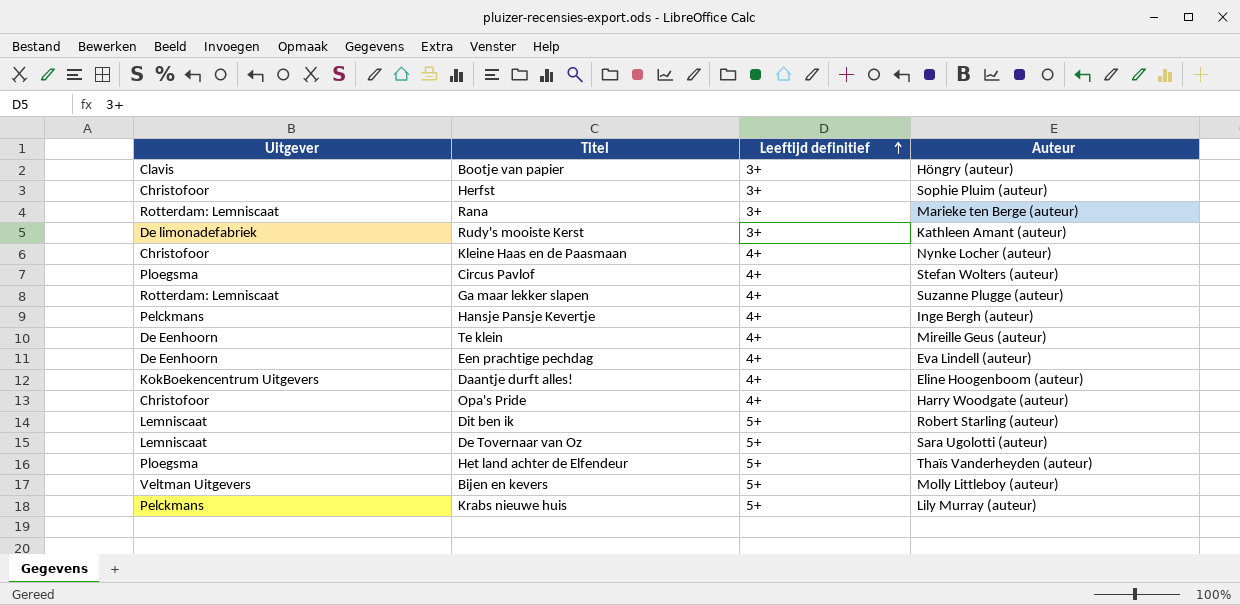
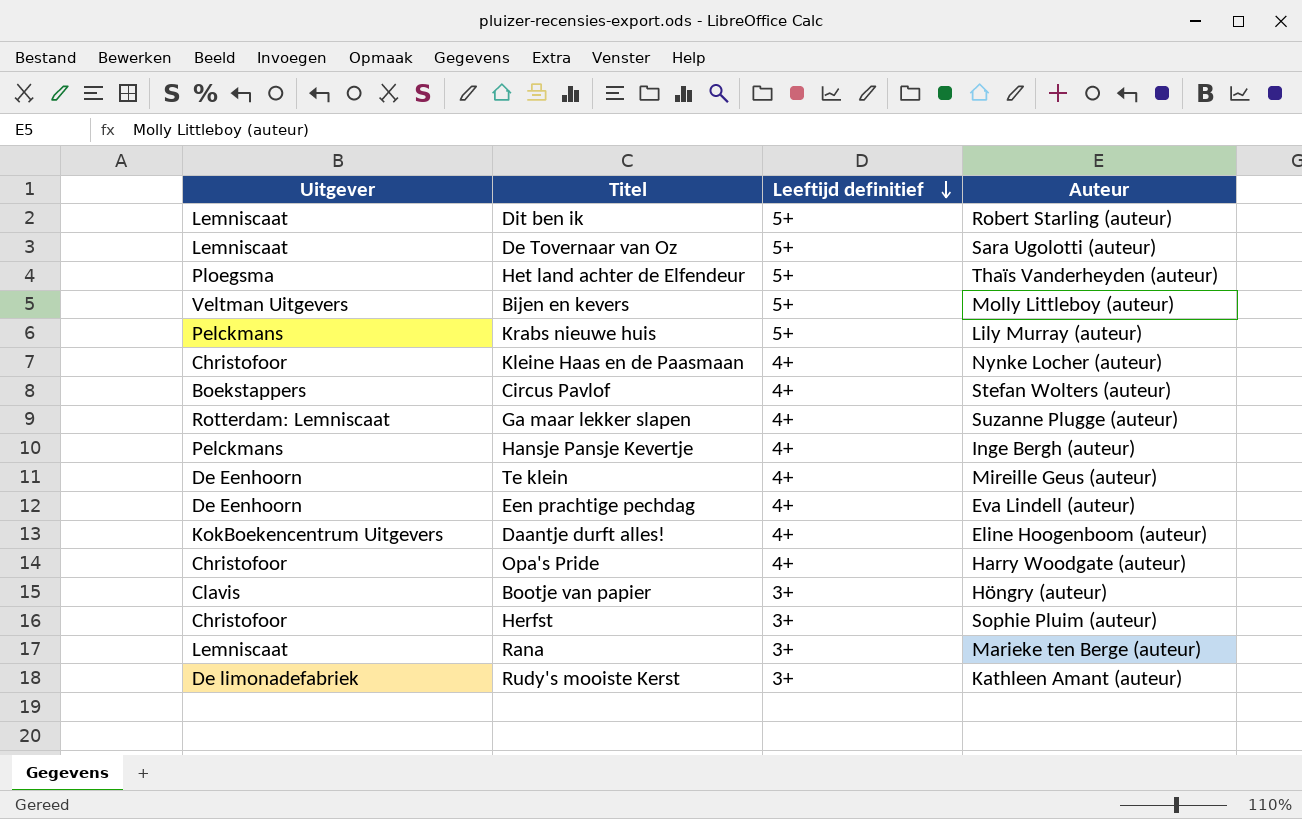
row order: Leeftijd definitief ascending -> Leeftijd definitief descending
Circus Pavlof | Uitgever: Ploegsma -> Boekstappers
Rana | Uitgever: Rotterdam: Lemniscaat -> Lemniscaat

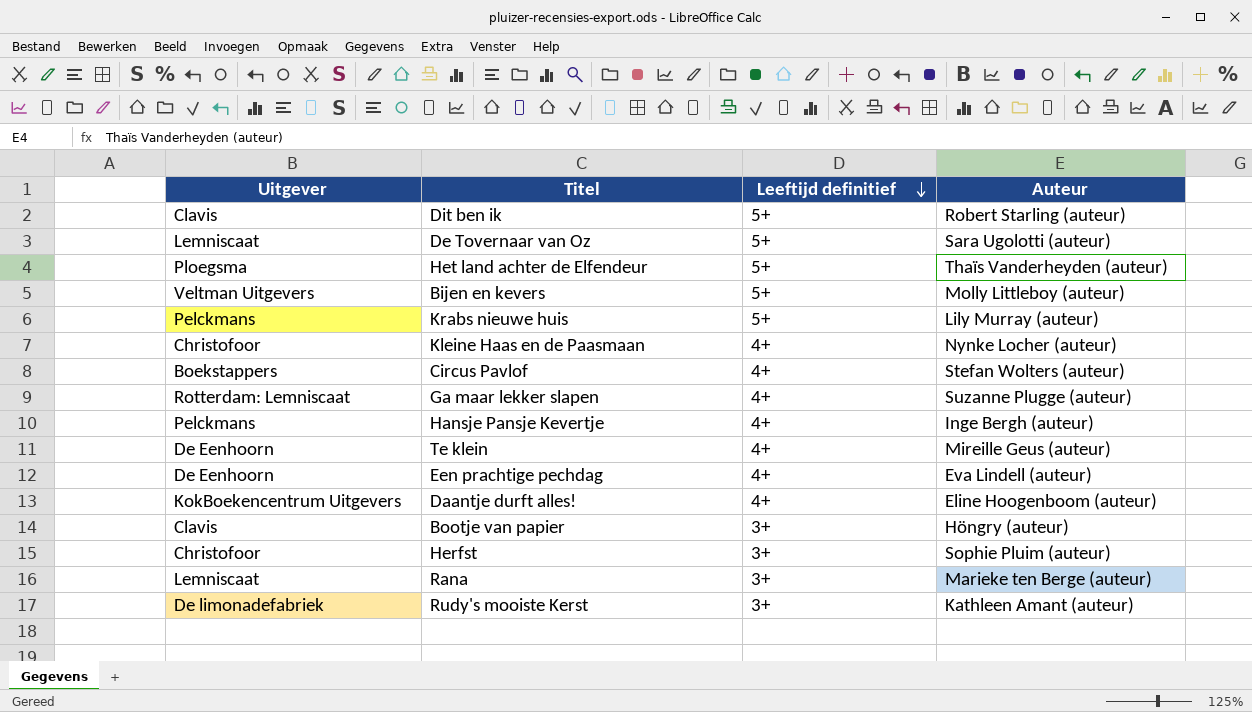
row Opa's Pride: Christofoor | 4+ | Harry Woodgate (auteur) -> none
Dit ben ik | Uitgever: Lemniscaat -> Clavis

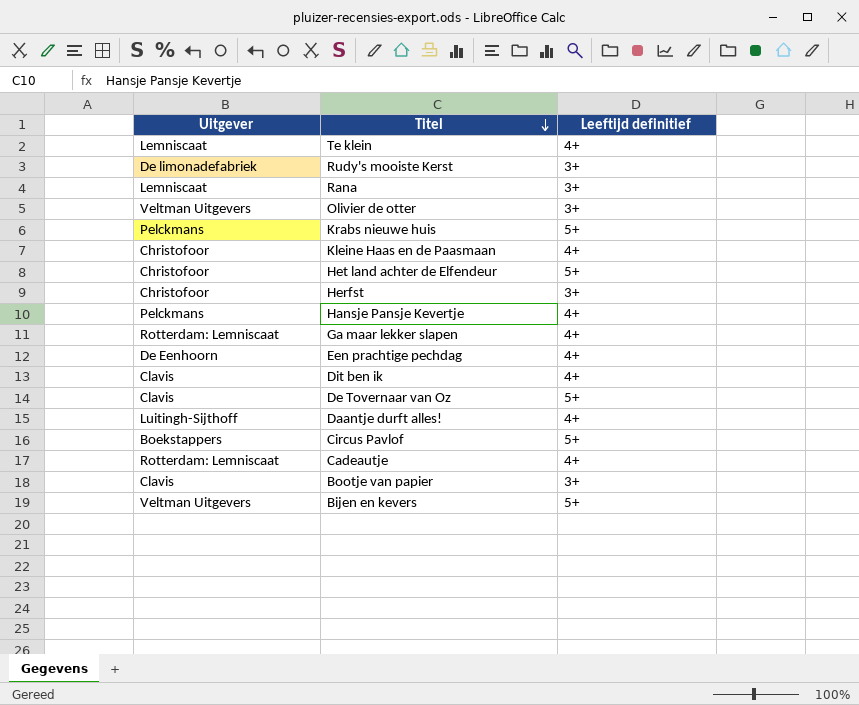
row order: Leeftijd definitief descending -> Titel descending
column Auteur | position: 4 -> none
Te klein | Uitgever: De Eenhoorn -> Lemniscaat
row Olivier de otter: none -> Veltman Uitgevers | 3+
Het land achter de Elfendeur | Uitgever: Ploegsma -> Christofoor
Dit ben ik | Leeftijd definitief: 5+ -> 4+
De Tovernaar van Oz | Uitgever: Lemniscaat -> Clavis
Daantje durft alles! | Uitgever: KokBoekencentrum Uitgevers -> Luitingh-Sijthoff
Circus Pavlof | Leeftijd definitief: 4+ -> 5+
row Cadeautje: none -> Rotterdam: Lemniscaat | 4+

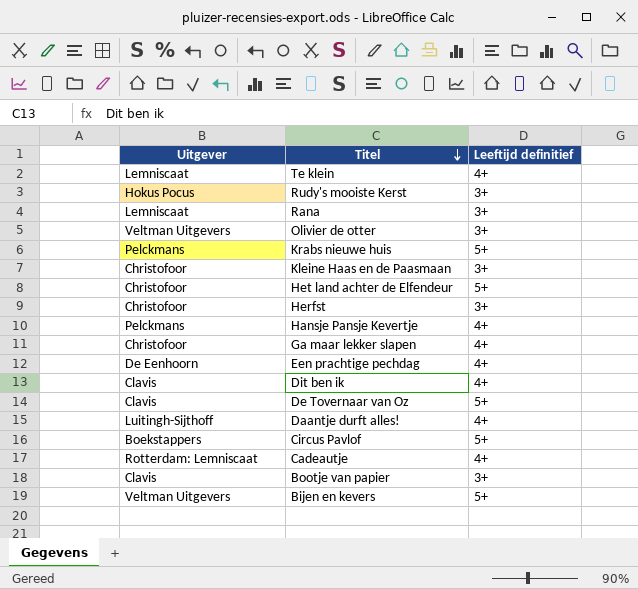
Rudy's mooiste Kerst | Uitgever: De limonadefabriek -> Hokus Pocus
Kleine Haas en de Paasmaan | Leeftijd definitief: 4+ -> 3+
Ga maar lekker slapen | Uitgever: Rotterdam: Lemniscaat -> Christofoor

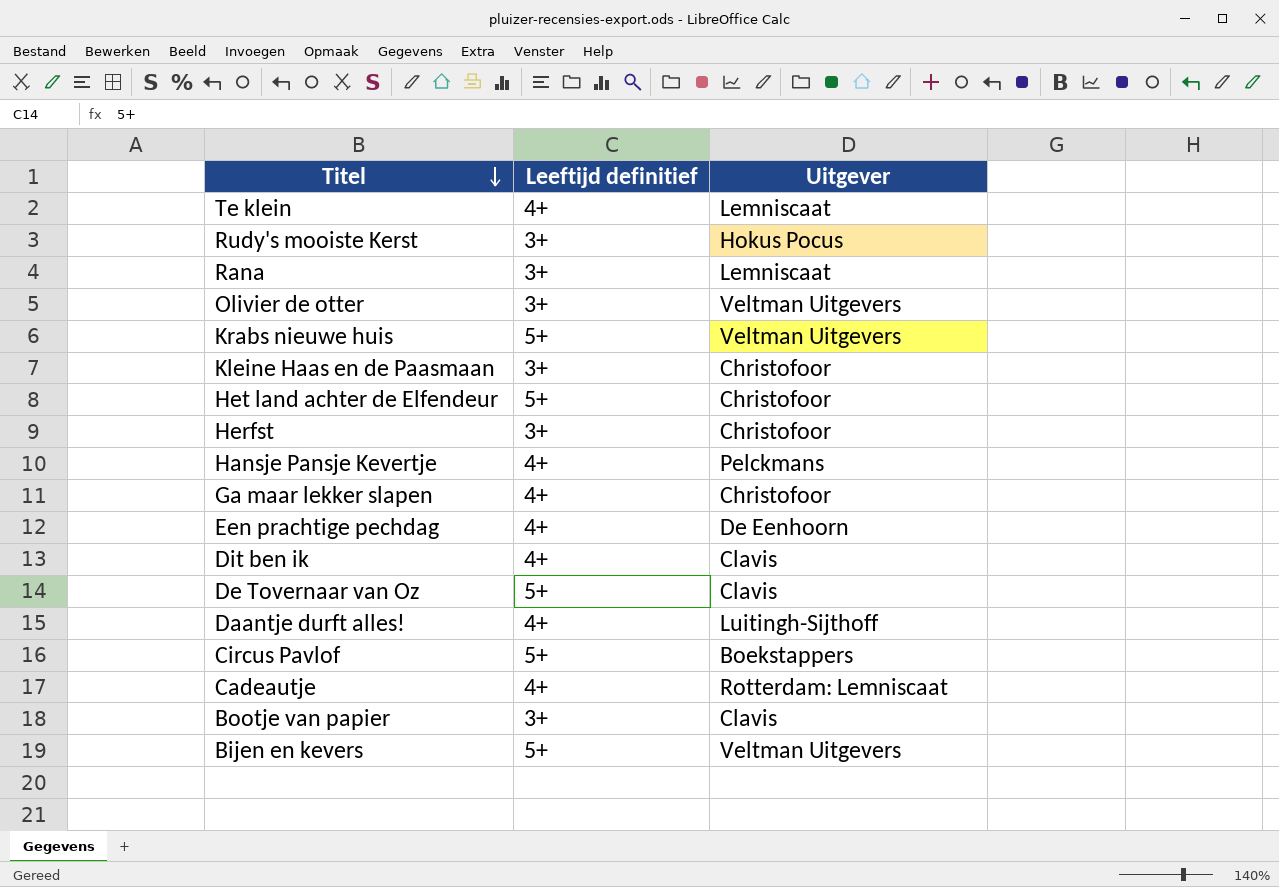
column Uitgever | position: 1 -> 3
Krabs nieuwe huis | Uitgever: Pelckmans -> Veltman Uitgevers

